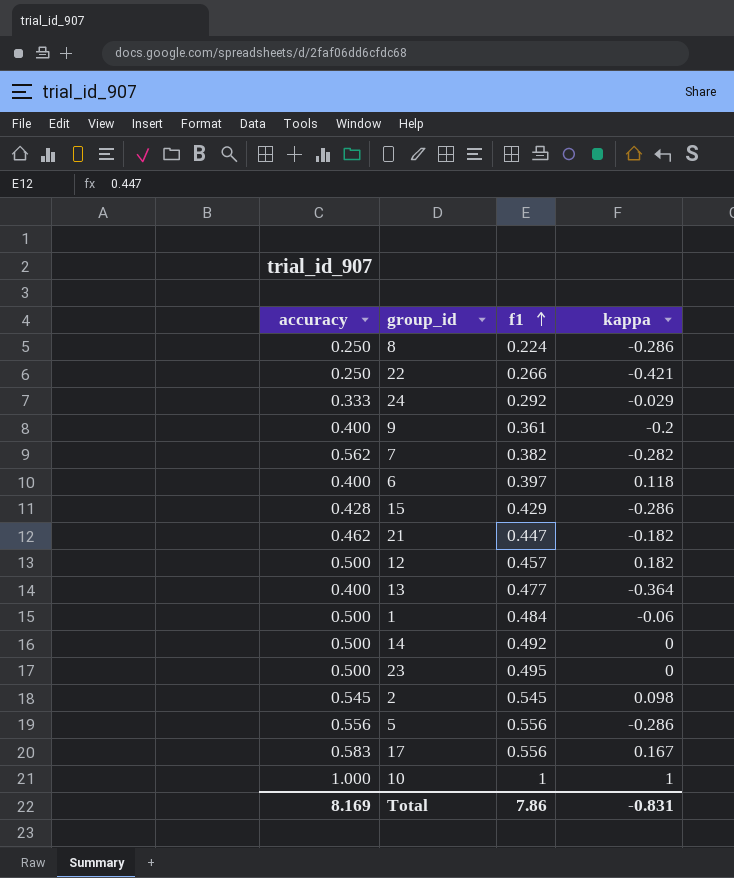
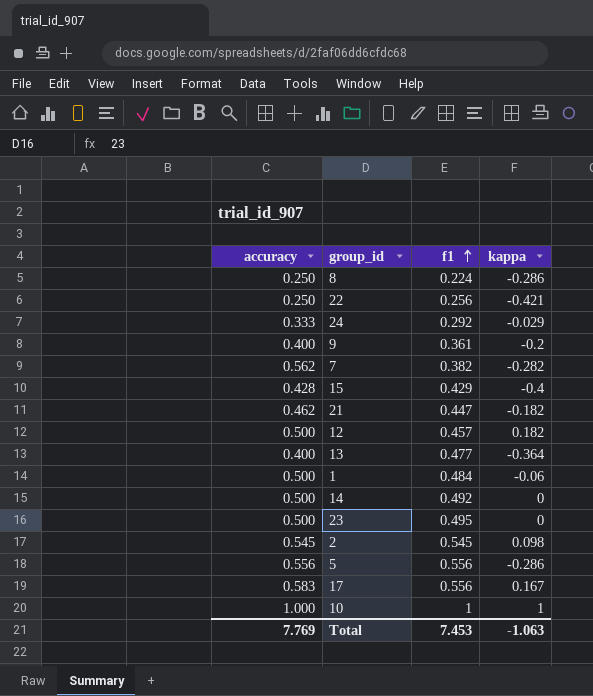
row 6: 0.400 | 0.397 | 0.118 -> none
22 | f1: 0.266 -> 0.256
15 | kappa: -0.286 -> -0.4
Total | accuracy: 8.169 -> 7.769
Total | f1: 7.86 -> 7.453
Total | kappa: -0.831 -> -1.063

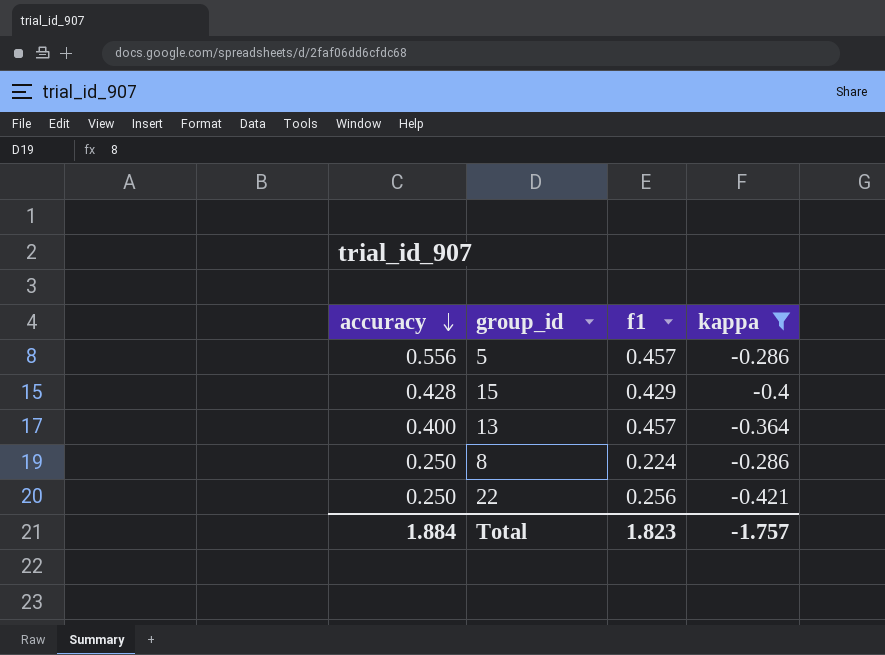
filter: none -> kappa <= -0.286
row order: f1 ascending -> accuracy descending
5 | f1: 0.556 -> 0.457
13 | f1: 0.477 -> 0.457
Total | accuracy: 7.769 -> 1.884
Total | f1: 7.453 -> 1.823
Total | kappa: -1.063 -> -1.757

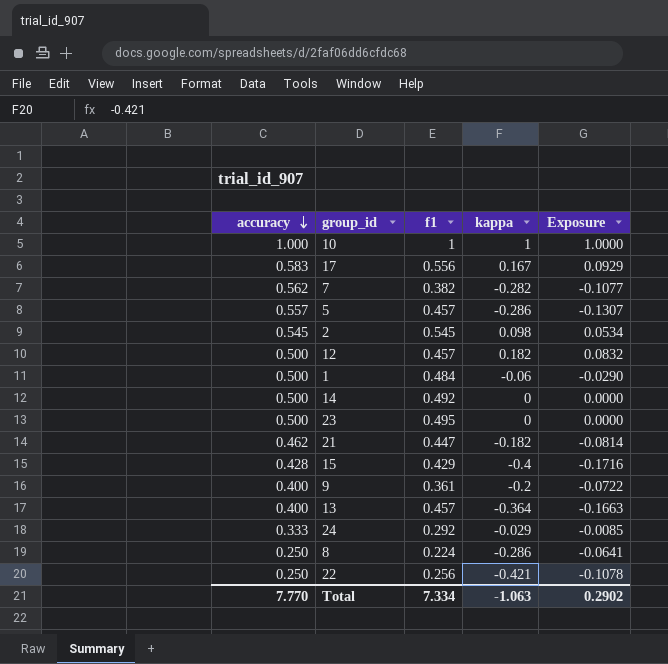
filter: kappa <= -0.286 -> none
column Exposure | formula: none -> [f1] * [kappa]
5 | accuracy: 0.556 -> 0.557
Total | accuracy: 1.884 -> 7.770
Total | f1: 1.823 -> 7.334
Total | kappa: -1.757 -> -1.063

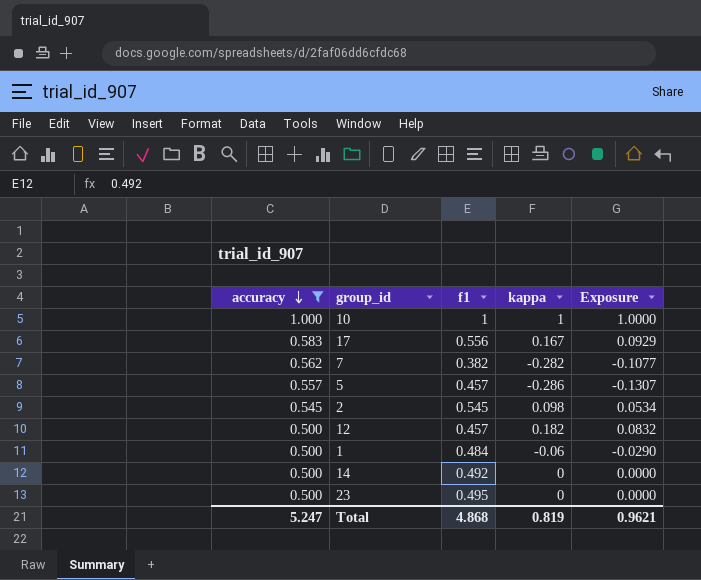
filter: none -> accuracy >= 0.500
Total | accuracy: 7.770 -> 5.247
Total | f1: 7.334 -> 4.868
Total | kappa: -1.063 -> 0.819
Total | Exposure: 0.2902 -> 0.9621

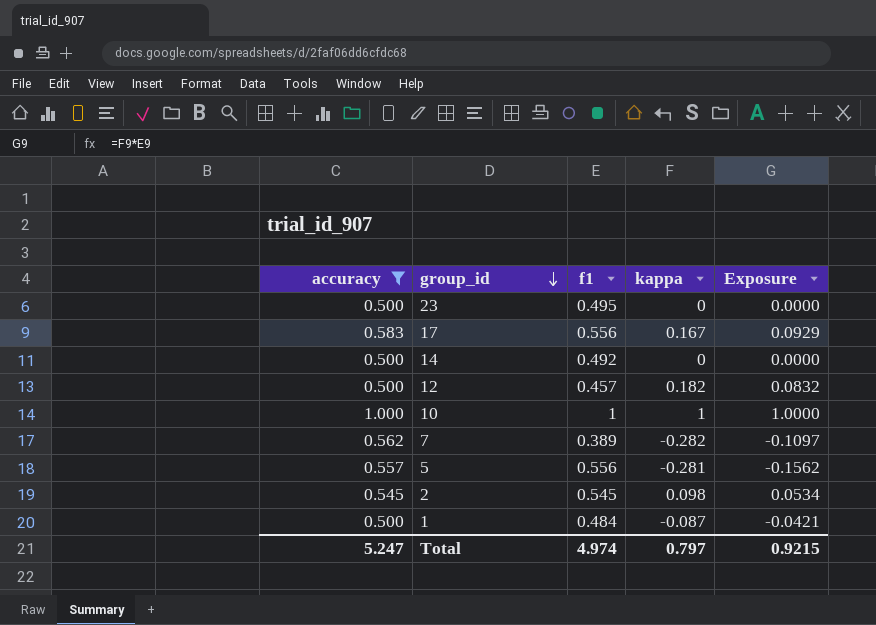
row order: accuracy descending -> group_id descending
7 | f1: 0.382 -> 0.389
7 | Exposure: -0.1077 -> -0.1097
5 | f1: 0.457 -> 0.556
5 | kappa: -0.286 -> -0.281
5 | Exposure: -0.1307 -> -0.1562
1 | kappa: -0.06 -> -0.087
1 | Exposure: -0.0290 -> -0.0421
Total | f1: 4.868 -> 4.974
Total | kappa: 0.819 -> 0.797
Total | Exposure: 0.9621 -> 0.9215

